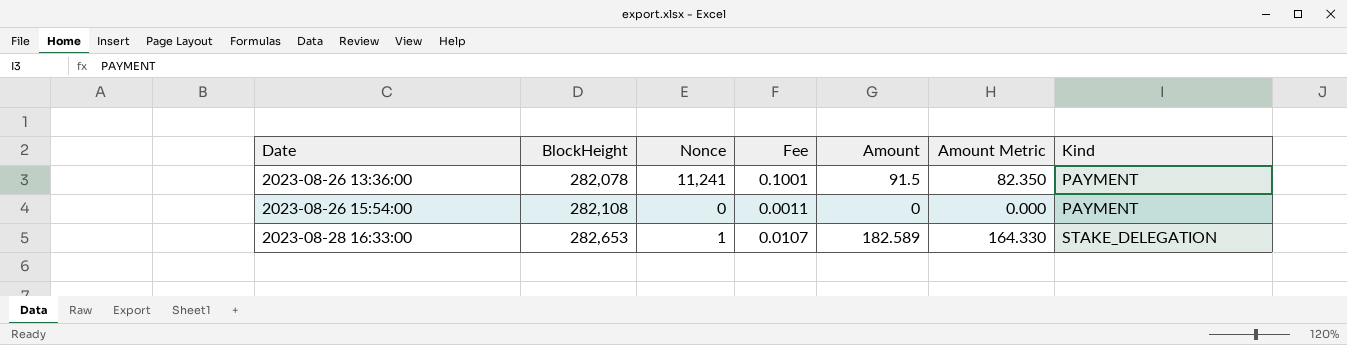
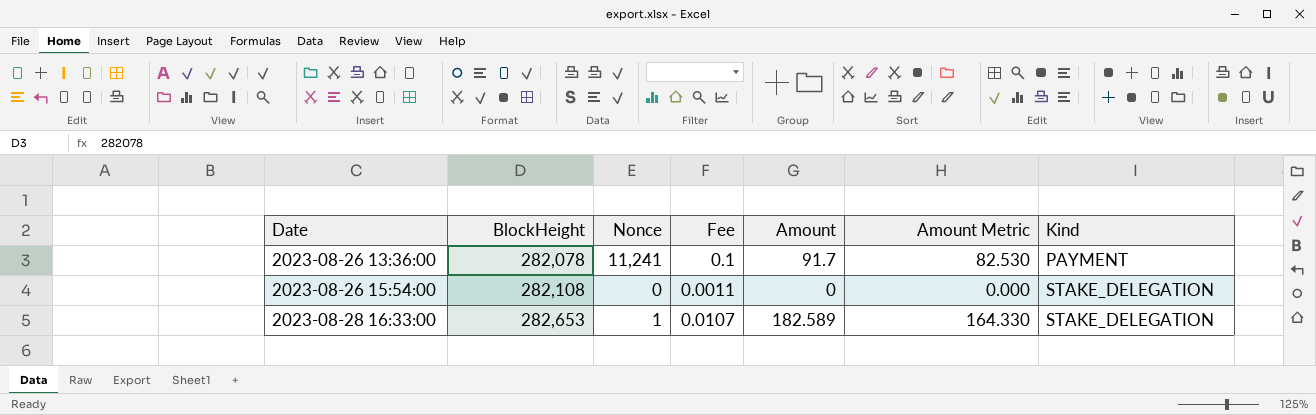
2023-08-26 13:36:00 | Fee: 0.1001 -> 0.1
2023-08-26 13:36:00 | Amount: 91.5 -> 91.7
2023-08-26 13:36:00 | Amount Metric: 82.350 -> 82.530
2023-08-26 15:54:00 | Kind: PAYMENT -> STAKE_DELEGATION

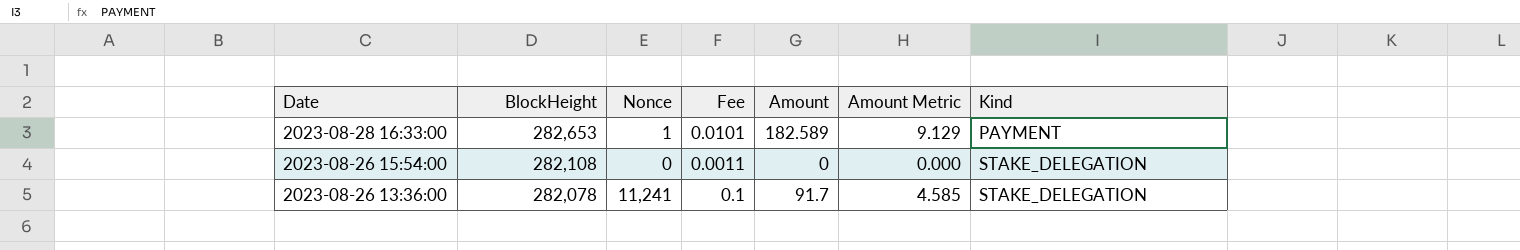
row order: Date ascending -> Date descending
column Amount Metric | formula: [Amount] * 0.9 -> [Amount] * 0.05
2023-08-28 16:33:00 | Fee: 0.0107 -> 0.0101
2023-08-28 16:33:00 | Kind: STAKE_DELEGATION -> PAYMENT
2023-08-26 13:36:00 | Kind: PAYMENT -> STAKE_DELEGATION

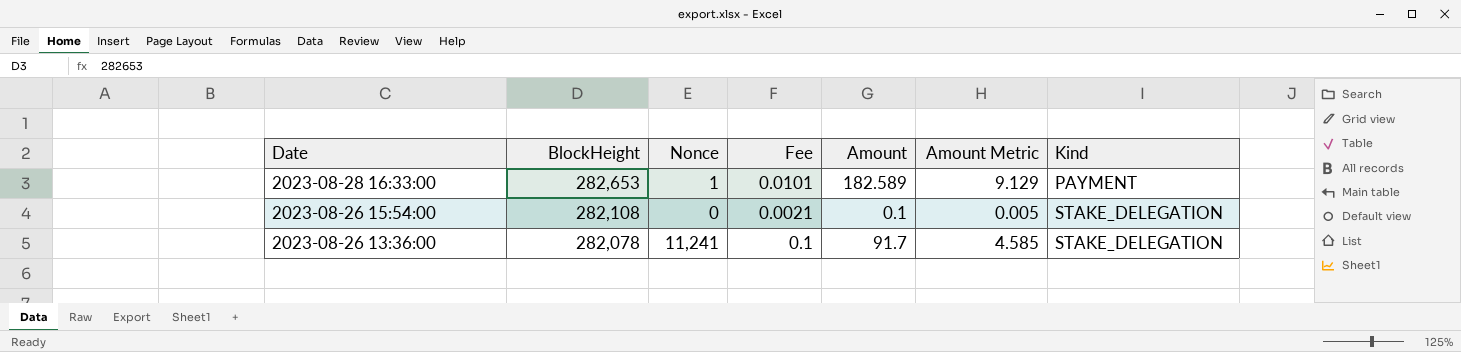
2023-08-26 15:54:00 | Fee: 0.0011 -> 0.0021
2023-08-26 15:54:00 | Amount: 0 -> 0.1
2023-08-26 15:54:00 | Amount Metric: 0.000 -> 0.005

